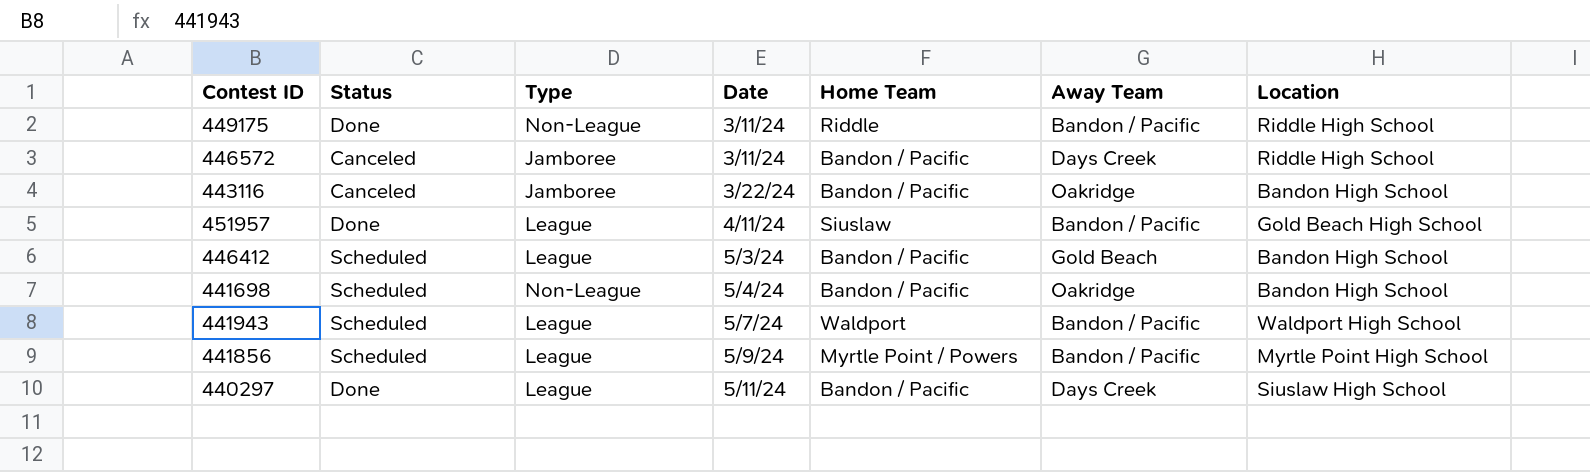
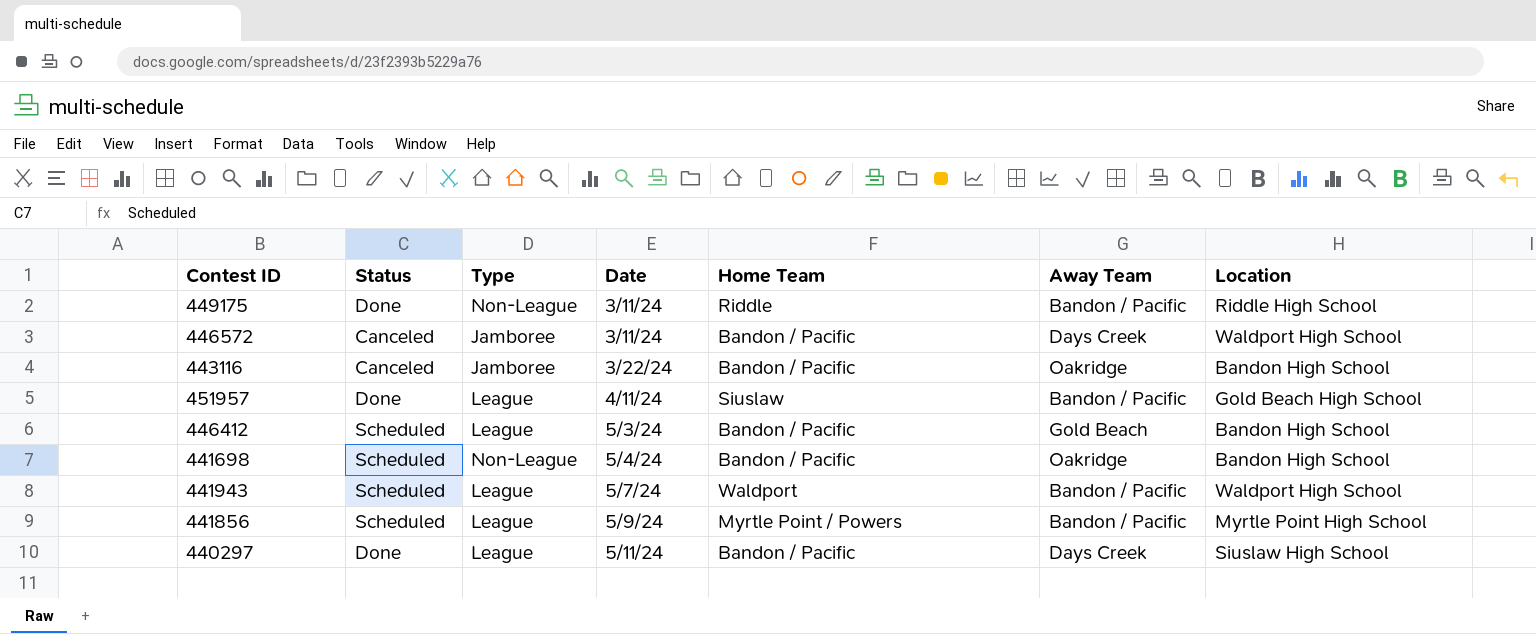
446572 | Location: Riddle High School -> Waldport High School

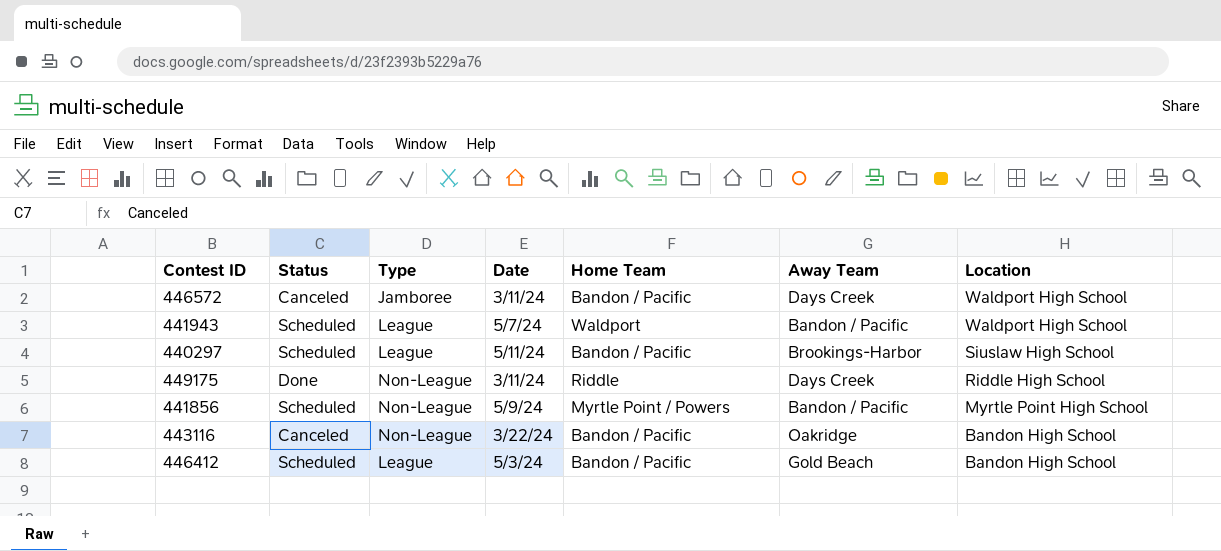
row order: Date ascending -> Location descending
row 451957: Done | League | 4/11/24 | Siuslaw | Bandon / Pacific | Gold Beach High School -> none
row 441698: Scheduled | Non-League | 5/4/24 | Bandon / Pacific | Oakridge | Bandon High School -> none
440297 | Status: Done -> Scheduled
440297 | Away Team: Days Creek -> Brookings-Harbor
449175 | Away Team: Bandon / Pacific -> Days Creek
441856 | Type: League -> Non-League
443116 | Type: Jamboree -> Non-League

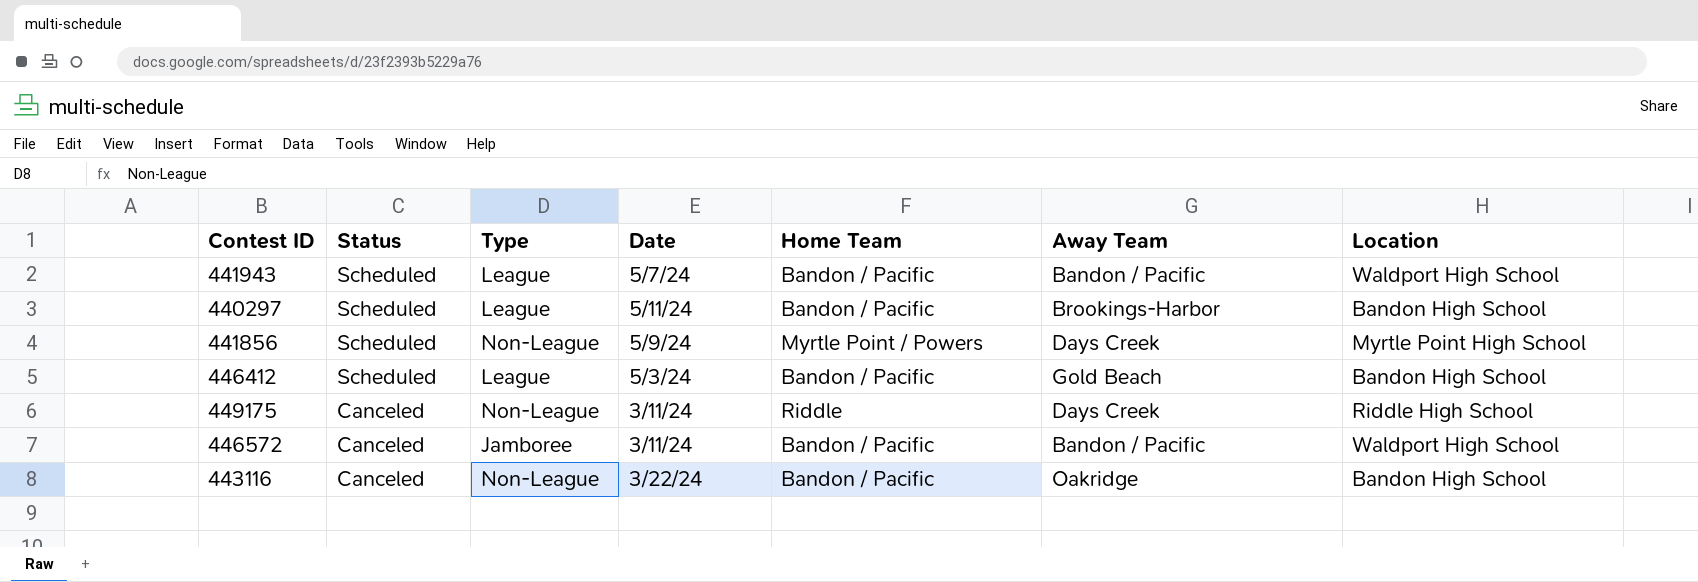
row order: Location descending -> Status descending
441943 | Home Team: Waldport -> Bandon / Pacific
440297 | Location: Siuslaw High School -> Bandon High School
441856 | Away Team: Bandon / Pacific -> Days Creek
449175 | Status: Done -> Canceled
446572 | Away Team: Days Creek -> Bandon / Pacific

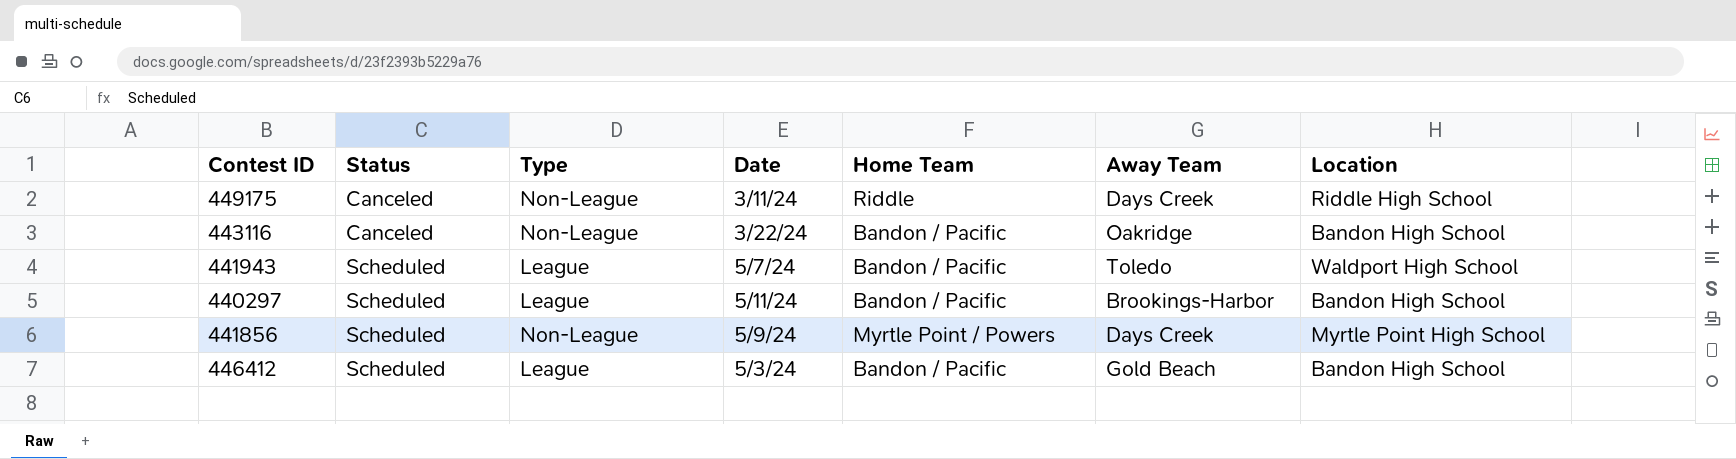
row order: Status descending -> Status ascending
row 446572: Canceled | Jamboree | 3/11/24 | Bandon / Pacific | Bandon / Pacific | Waldport High School -> none
441943 | Away Team: Bandon / Pacific -> Toledo

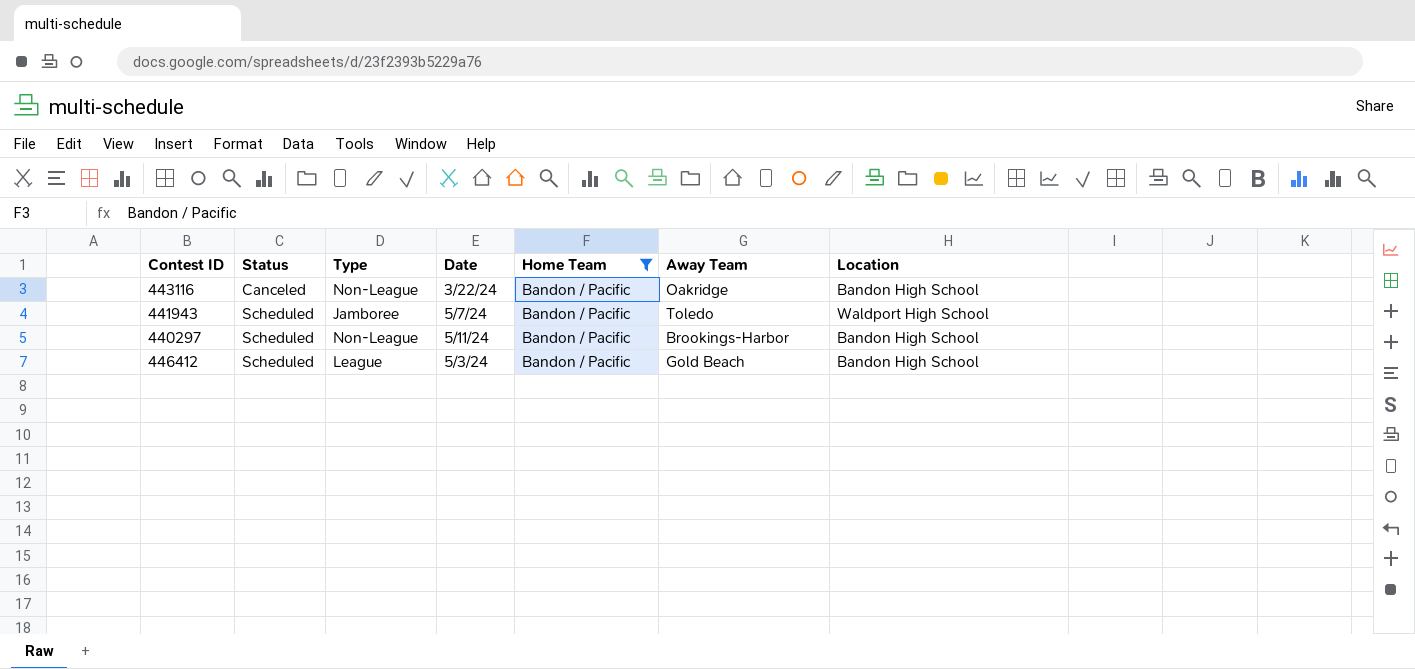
filter: none -> Home Team = Bandon / Pacific
441943 | Type: League -> Jamboree
440297 | Type: League -> Non-League

